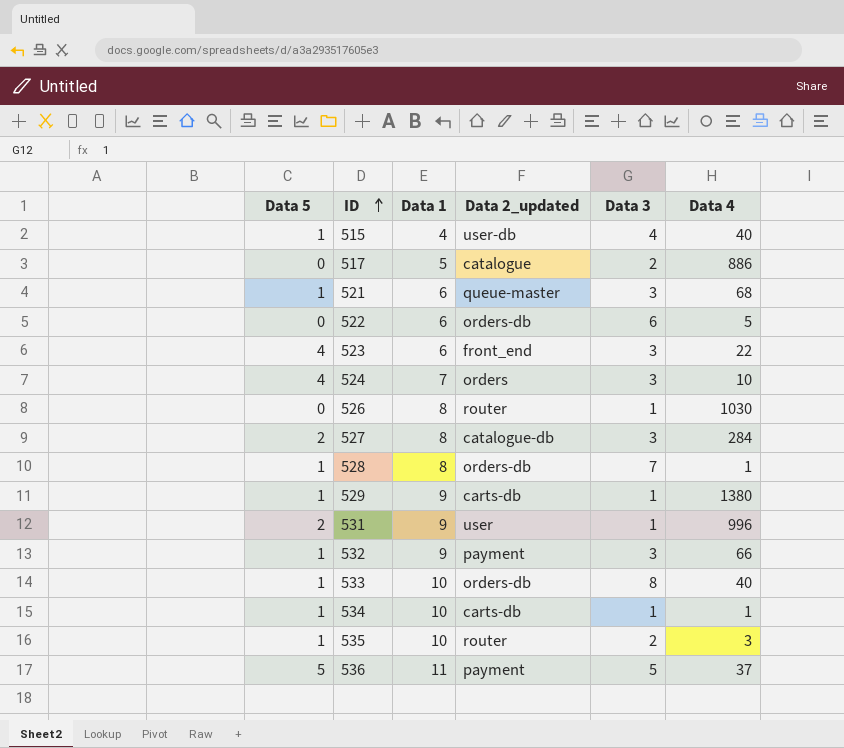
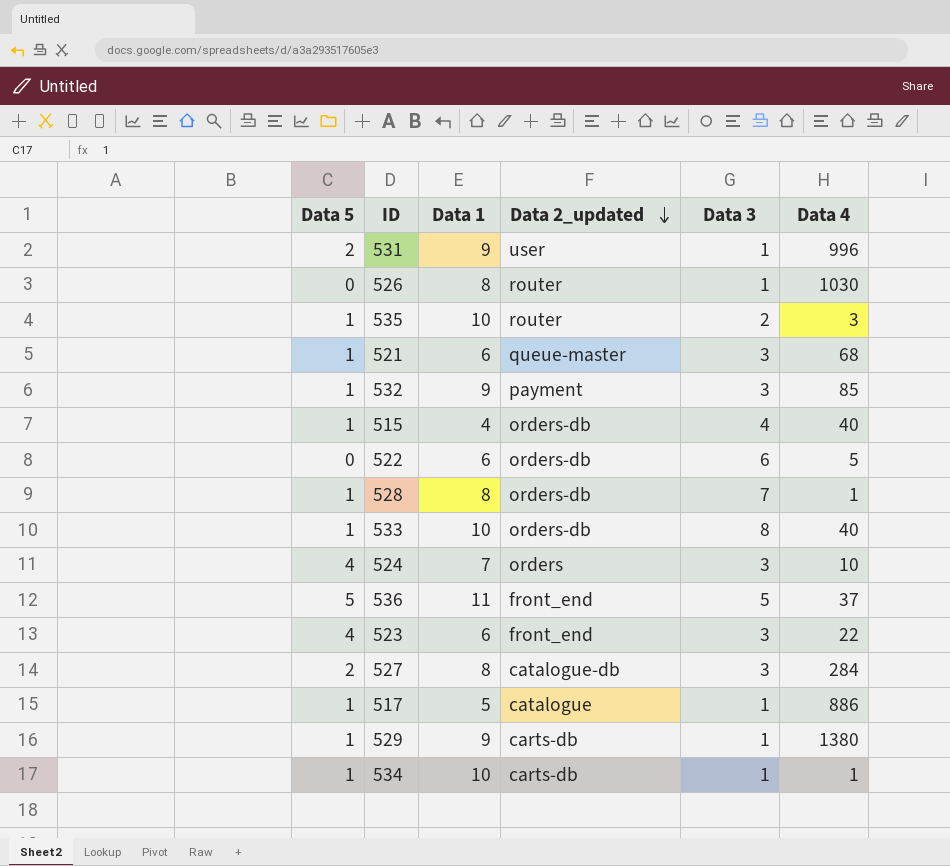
row order: ID ascending -> Data 2_updated descending
532 | Data 4: 66 -> 85
515 | Data 2_updated: user-db -> orders-db
536 | Data 2_updated: payment -> front_end
517 | Data 5: 0 -> 1
517 | Data 3: 2 -> 1

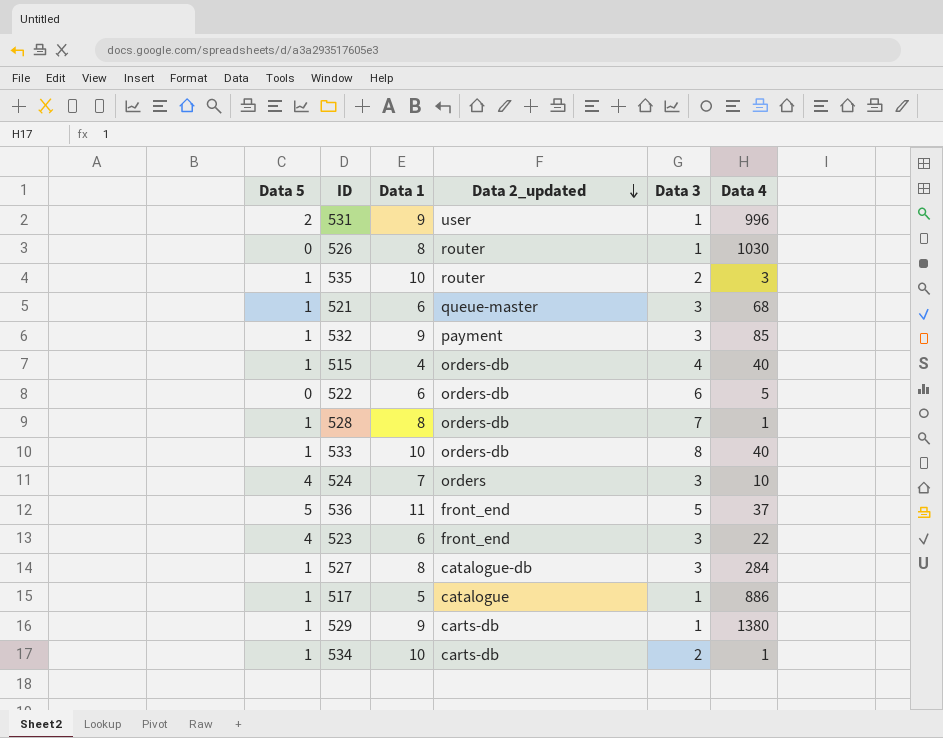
527 | Data 5: 2 -> 1
534 | Data 3: 1 -> 2

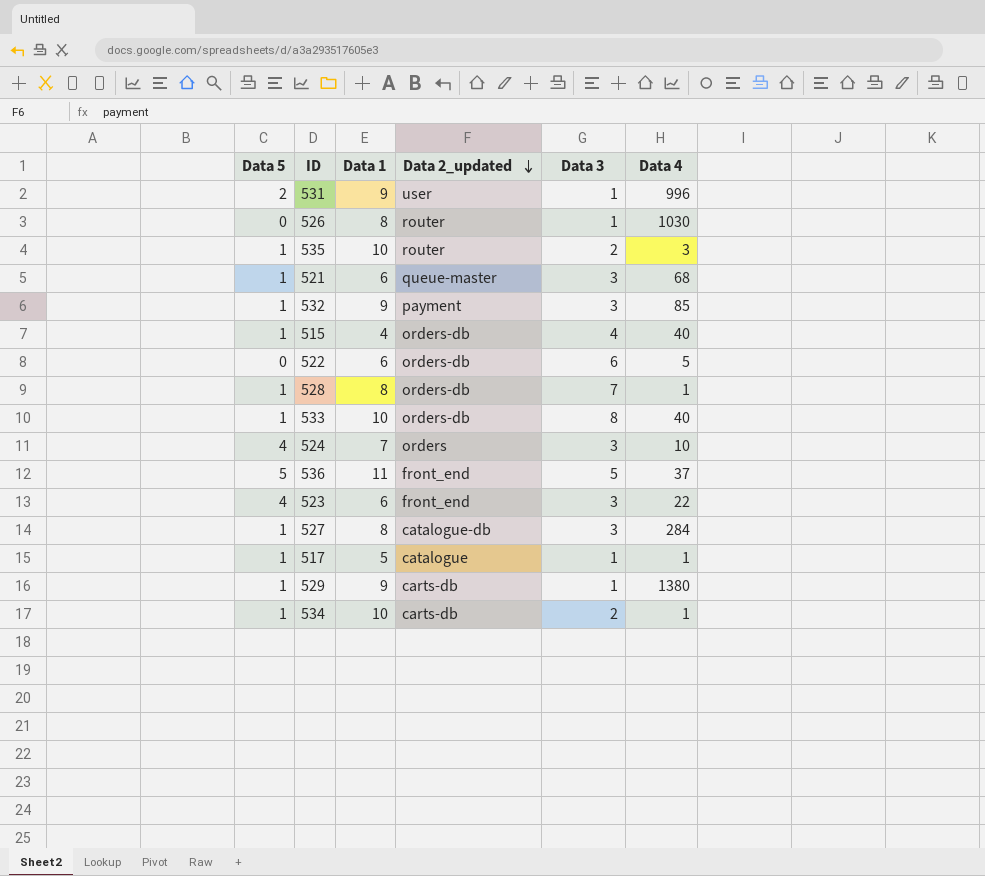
517 | Data 4: 886 -> 1

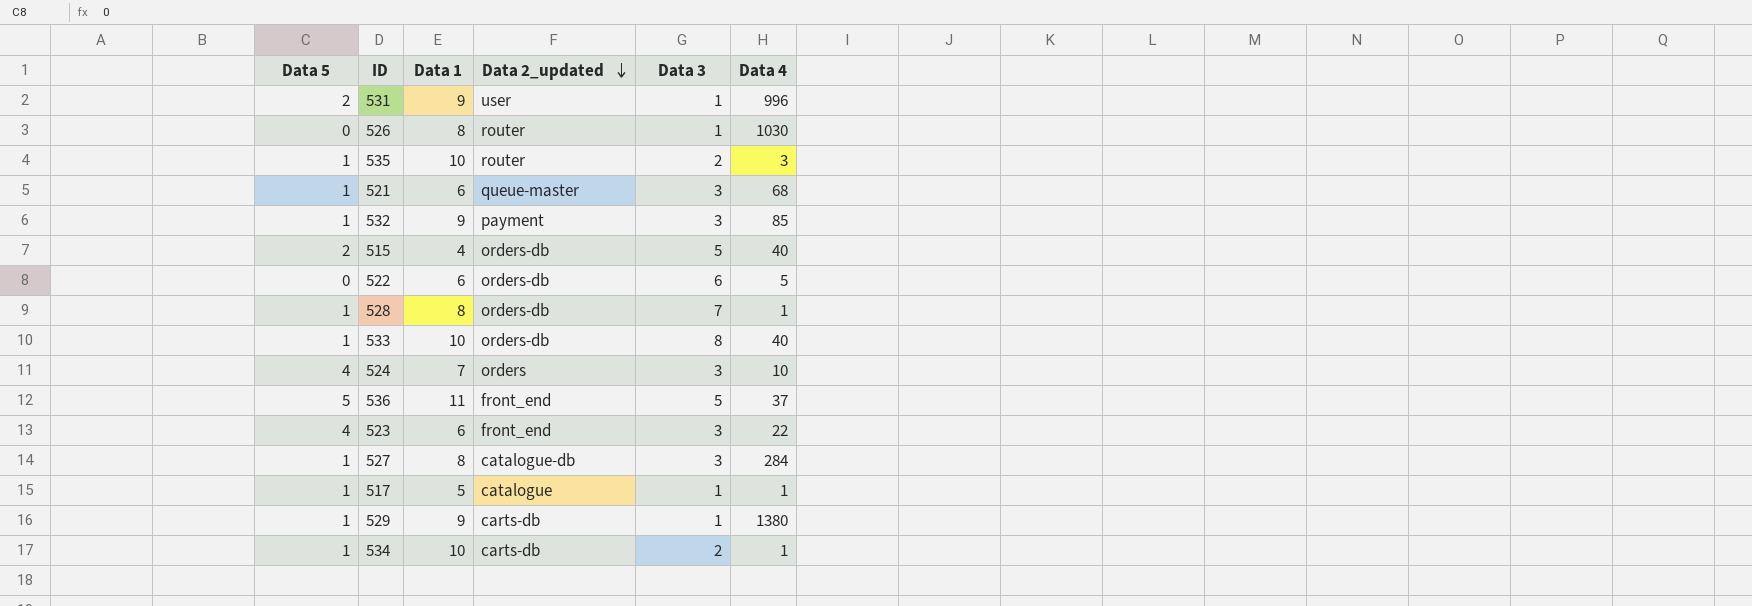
515 | Data 5: 1 -> 2
515 | Data 3: 4 -> 5

